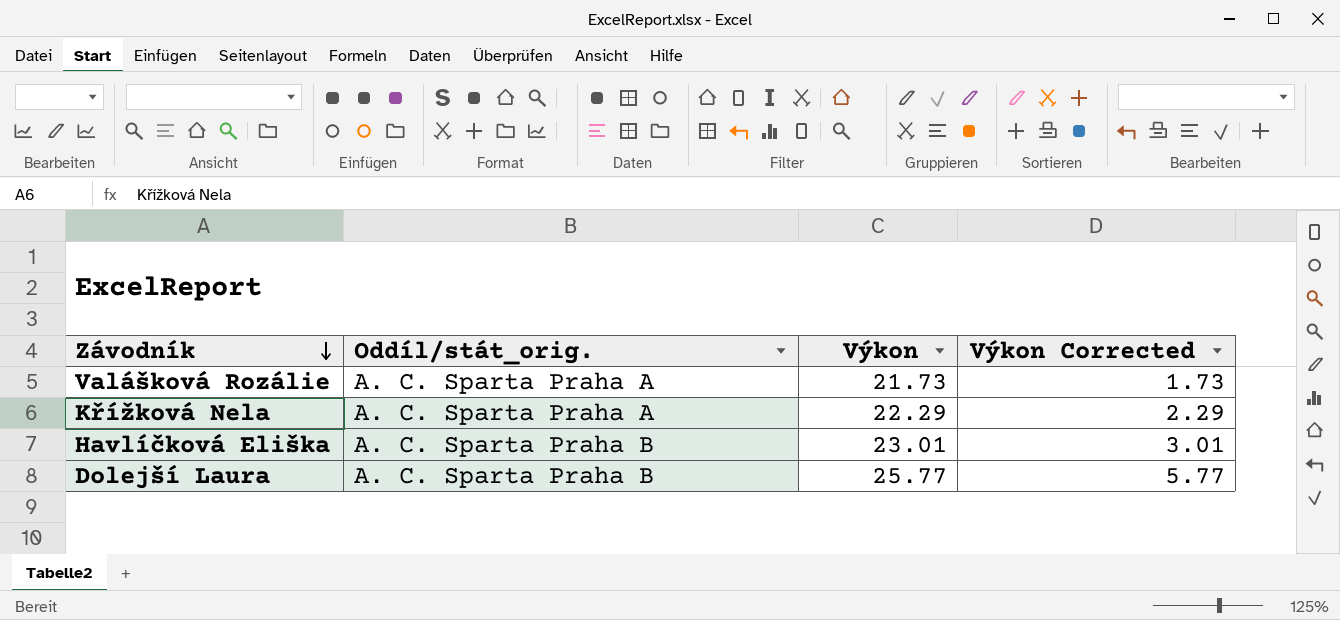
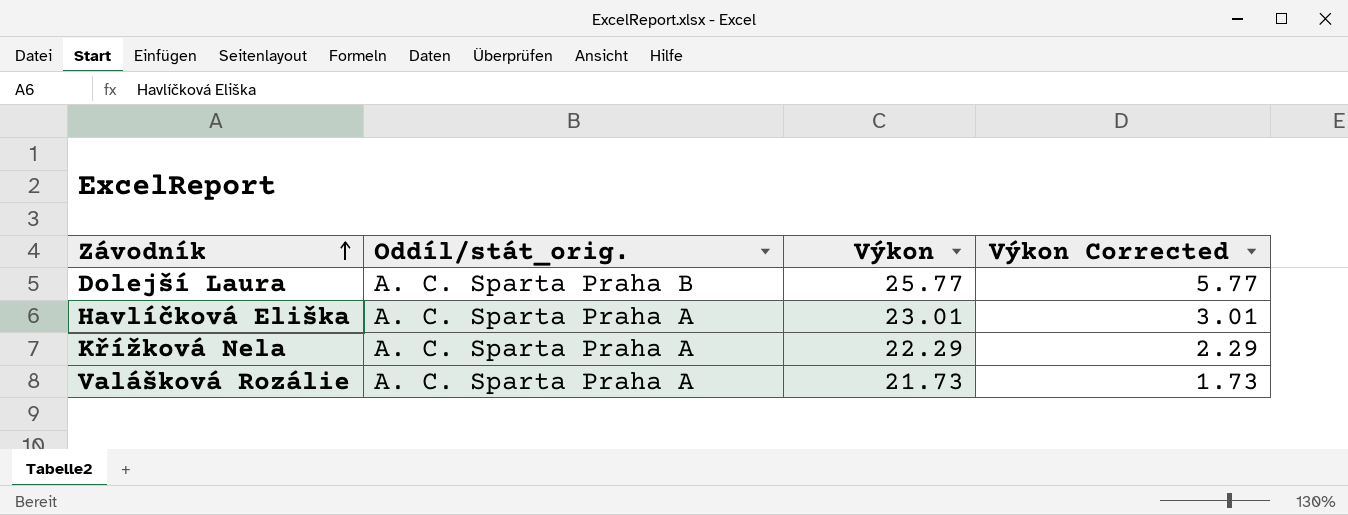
row order: Závodník descending -> Závodník ascending
Havlíčková Eliška | Oddíl/stát_orig.: A. C. Sparta Praha B -> A. C. Sparta Praha A

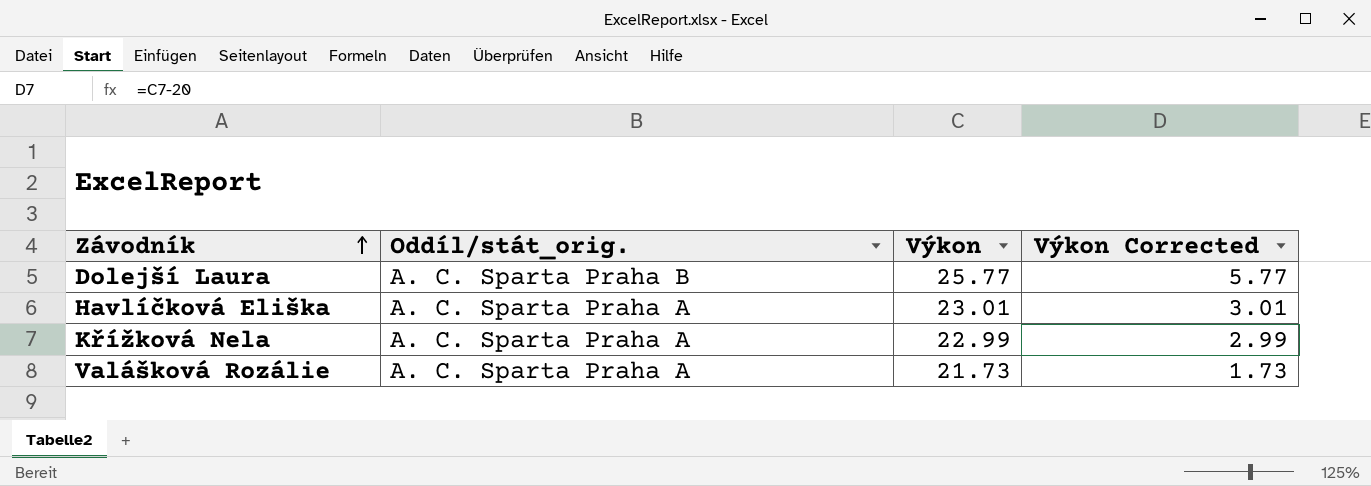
Křížková Nela | Výkon: 22.29 -> 22.99
Křížková Nela | Výkon Corrected: 2.29 -> 2.99

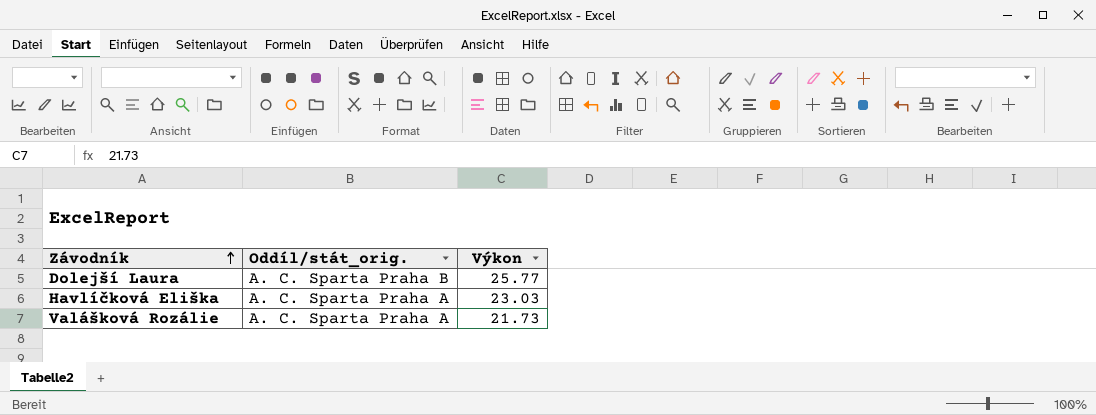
column Výkon Corrected | formula: [Výkon] - 20 -> none
row Křížková Nela: A. C. Sparta Praha A | 22.99 | 2.99 -> none
Havlíčková Eliška | Výkon: 23.01 -> 23.03

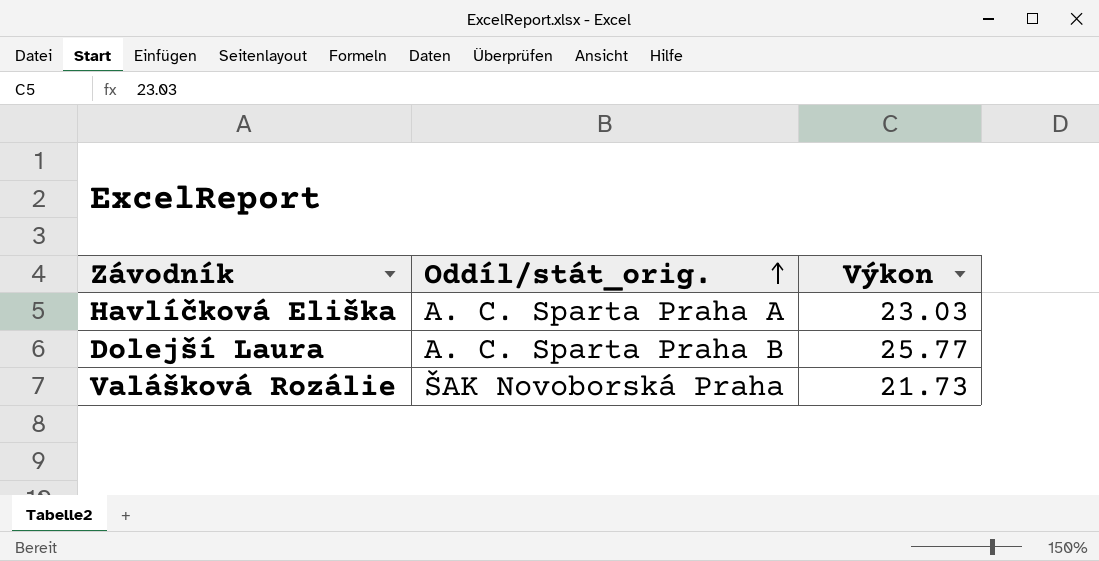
row order: Závodník ascending -> Oddíl/stát_orig. ascending
Valášková Rozálie | Oddíl/stát_orig.: A. C. Sparta Praha A -> ŠAK Novoborská Praha

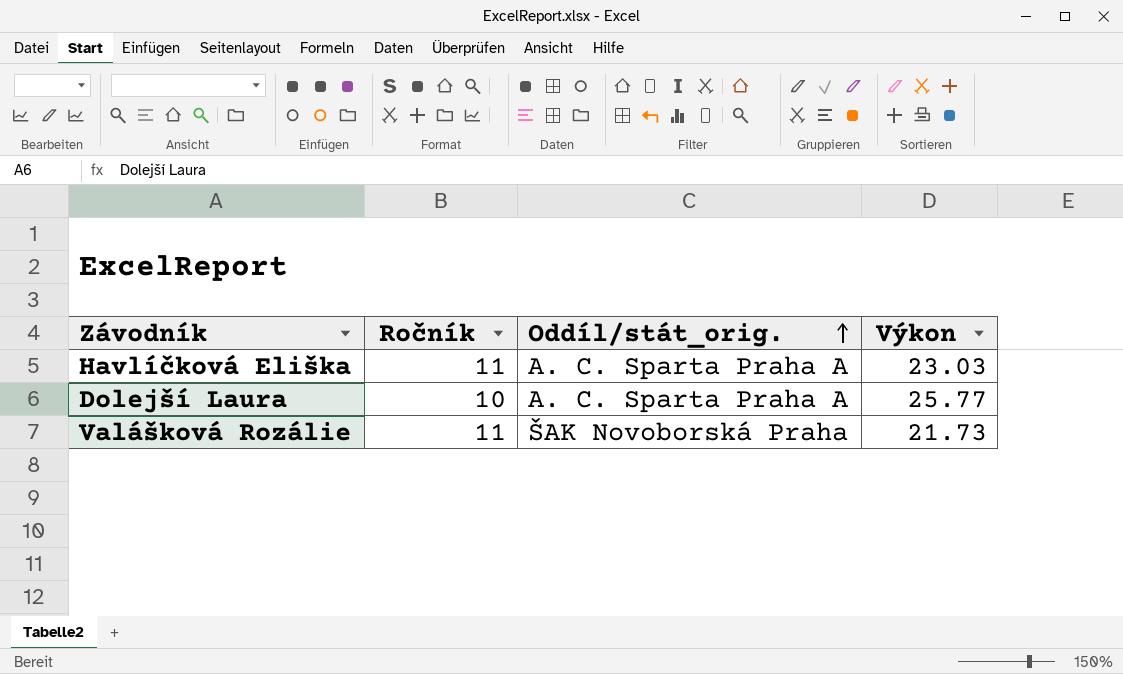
column Ročník | position: none -> 2
Dolejší Laura | Oddíl/stát_orig.: A. C. Sparta Praha B -> A. C. Sparta Praha A

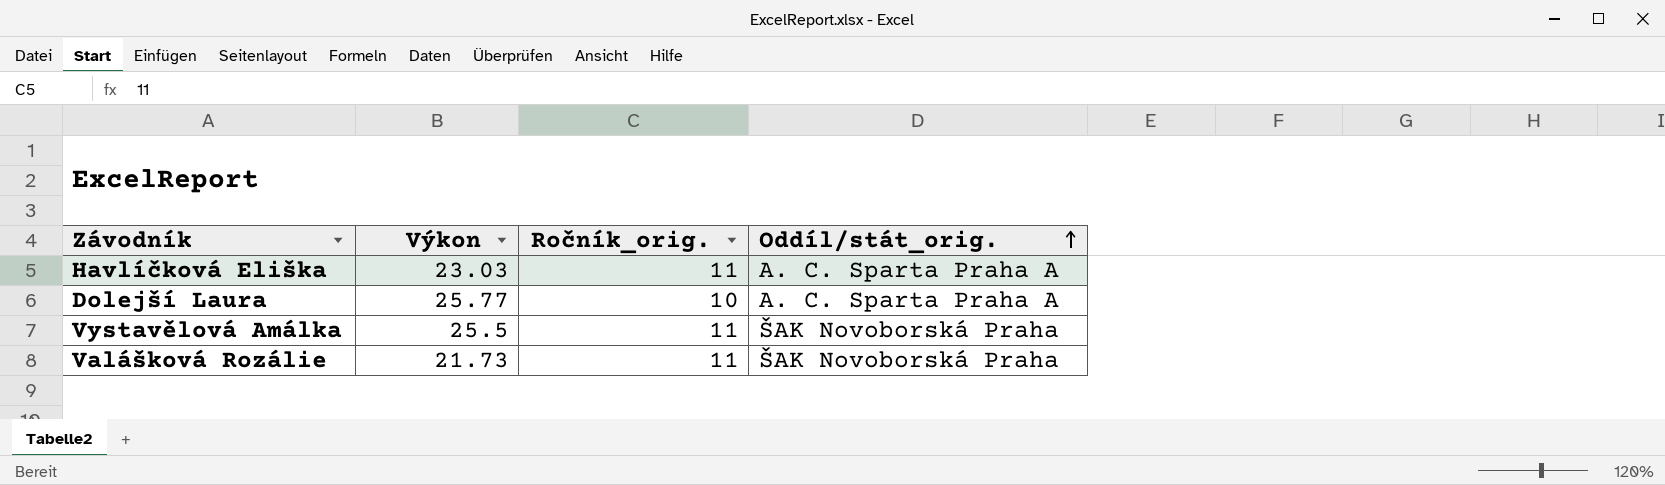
column Výkon | position: 4 -> 2
column name: Ročník -> Ročník_orig.
row Vystavělová Amálka: none -> 25.5 | 11 | ŠAK Novoborská Praha

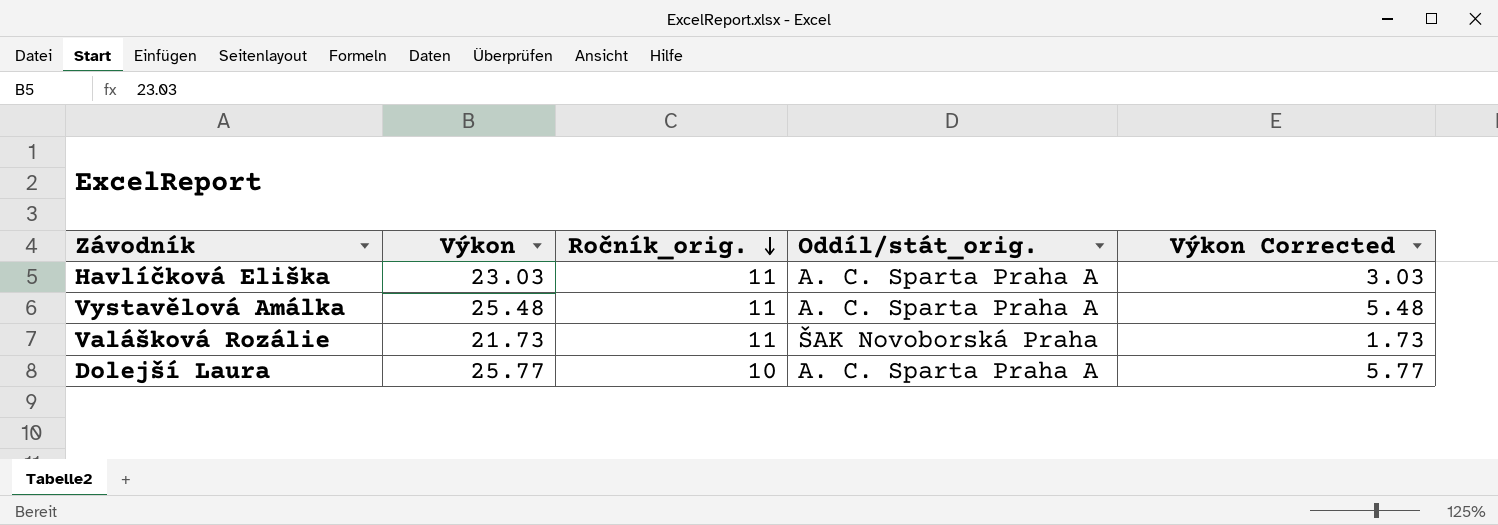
row order: Oddíl/stát_orig. ascending -> Ročník_orig. descending
column Výkon Corrected | formula: none -> [Výkon] - 20
Vystavělová Amálka | Výkon: 25.5 -> 25.48
Vystavělová Amálka | Oddíl/stát_orig.: ŠAK Novoborská Praha -> A. C. Sparta Praha A

